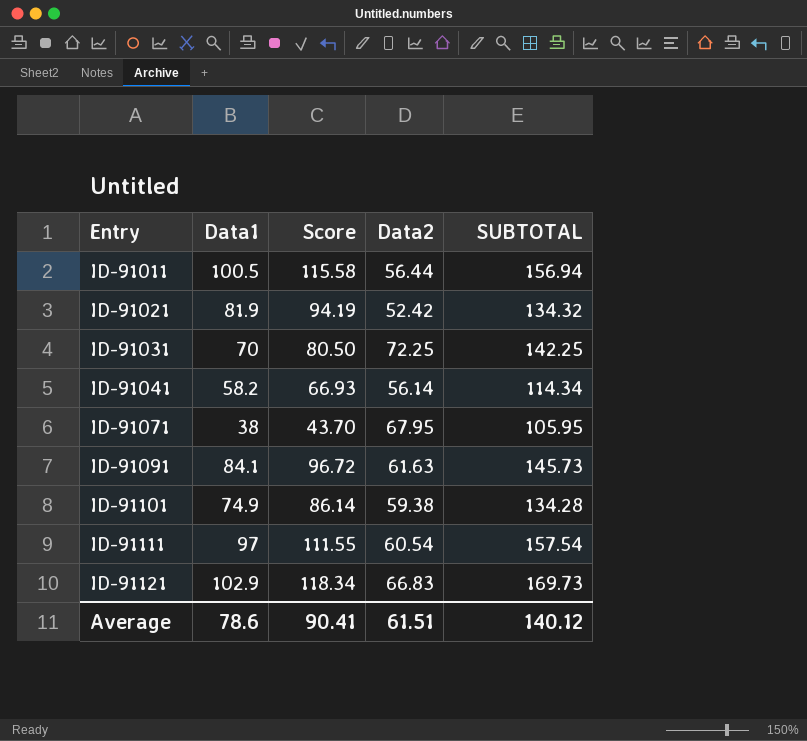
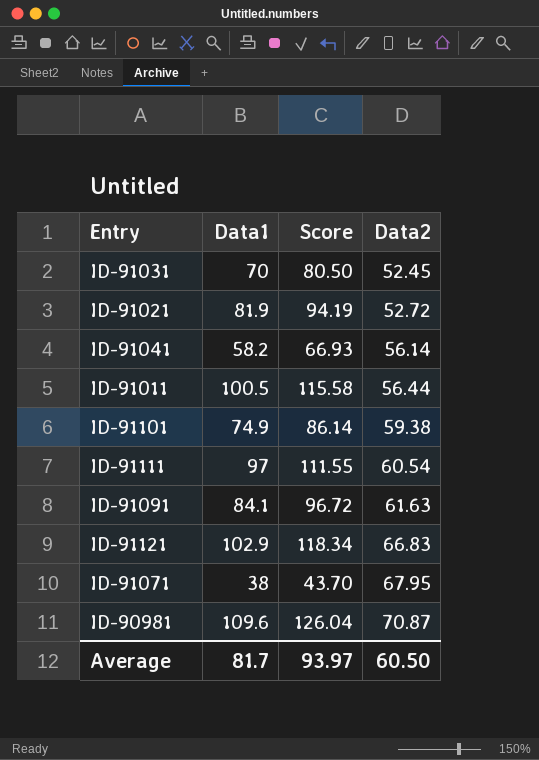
row order: Entry ascending -> Data2 ascending
column SUBTOTAL | formula: [Data1] + [Data2] -> none
ID-91031 | Data2: 72.25 -> 52.45
ID-91021 | Data2: 52.42 -> 52.72
row ID-90981: none -> 109.6 | 126.04 | 70.87
Average | Data1: 78.6 -> 81.7
Average | Score: 90.41 -> 93.97
Average | Data2: 61.51 -> 60.50

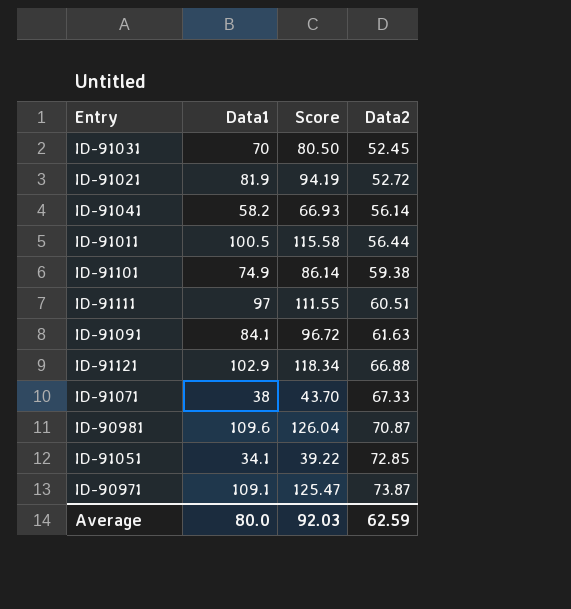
ID-91111 | Data2: 60.54 -> 60.51
ID-91121 | Data2: 66.83 -> 66.88
ID-91071 | Data2: 67.95 -> 67.33
row ID-91051: none -> 34.1 | 39.22 | 72.85
row ID-90971: none -> 109.1 | 125.47 | 73.87
Average | Data1: 81.7 -> 80.0
Average | Score: 93.97 -> 92.03
Average | Data2: 60.50 -> 62.59

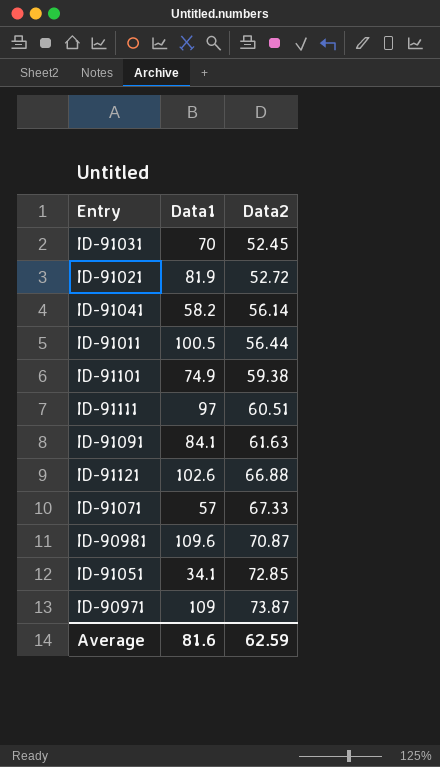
column Score | formula: [Data1] * 1.15 -> none
ID-91121 | Data1: 102.9 -> 102.6
ID-91071 | Data1: 38 -> 57
ID-90971 | Data1: 109.1 -> 109
Average | Data1: 80.0 -> 81.6

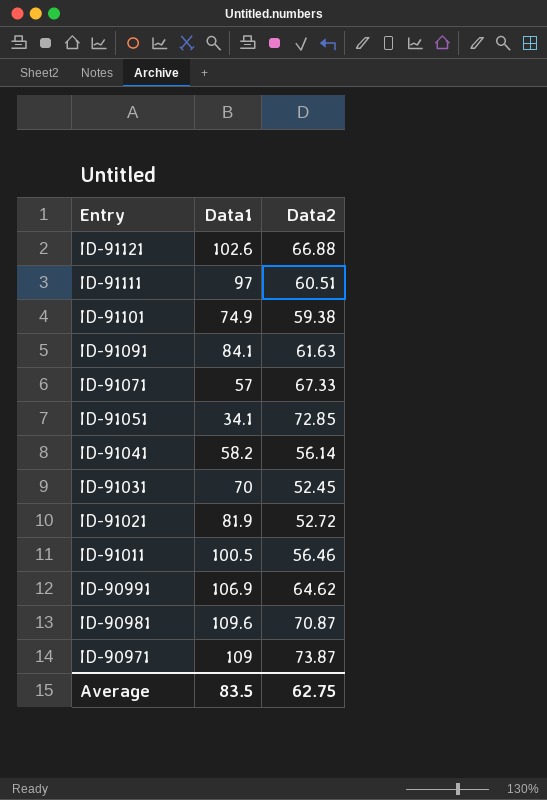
row order: Data2 ascending -> Entry descending
ID-91011 | Data2: 56.44 -> 56.46
row ID-90991: none -> 106.9 | 64.62
Average | Data1: 81.6 -> 83.5
Average | Data2: 62.59 -> 62.75

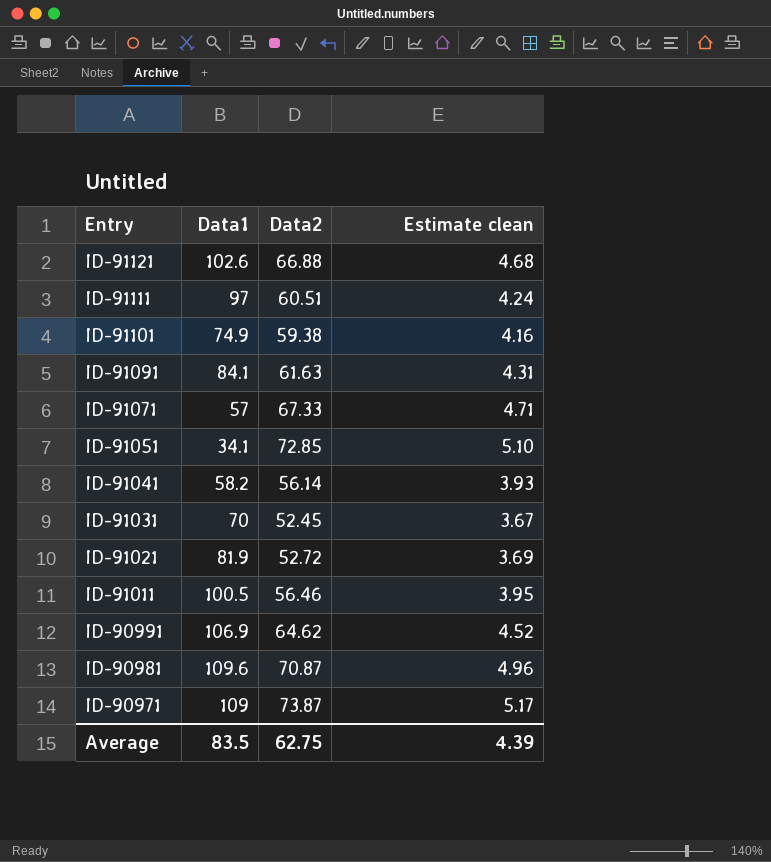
column Estimate clean | formula: none -> [Data2] * 0.07

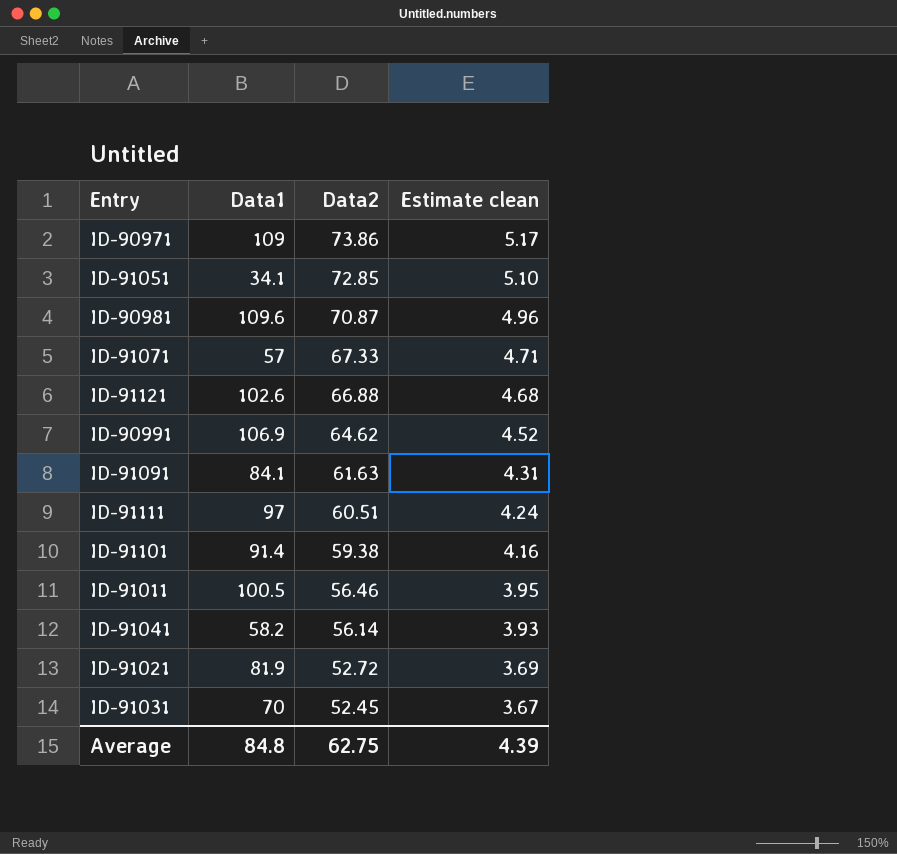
row order: Entry descending -> Data2 descending
ID-90971 | Data2: 73.87 -> 73.86
ID-91101 | Data1: 74.9 -> 91.4
Average | Data1: 83.5 -> 84.8

